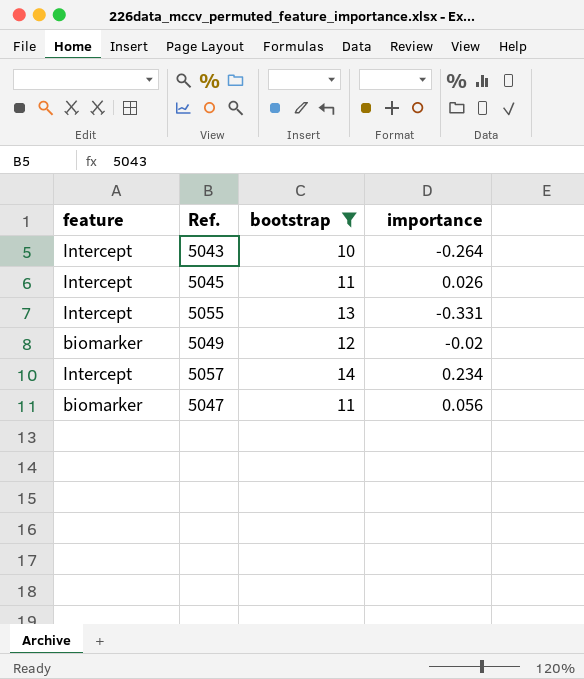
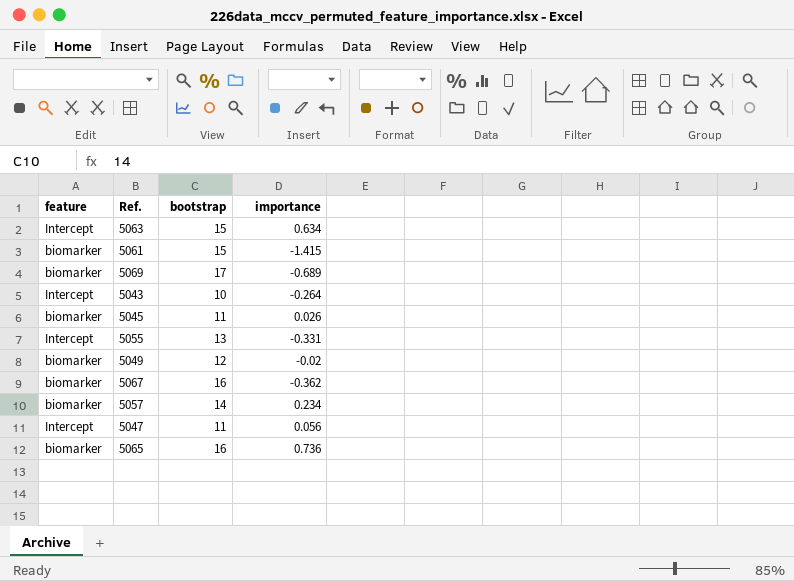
filter: bootstrap <= 14 -> none
5045 | feature: Intercept -> biomarker
5057 | feature: Intercept -> biomarker
5047 | feature: biomarker -> Intercept

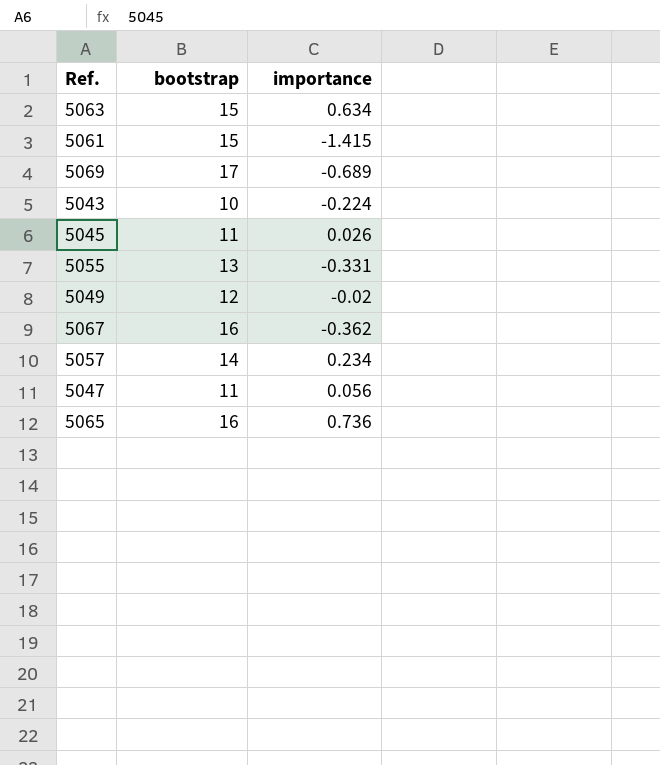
column feature | position: 1 -> none
5043 | importance: -0.264 -> -0.224

